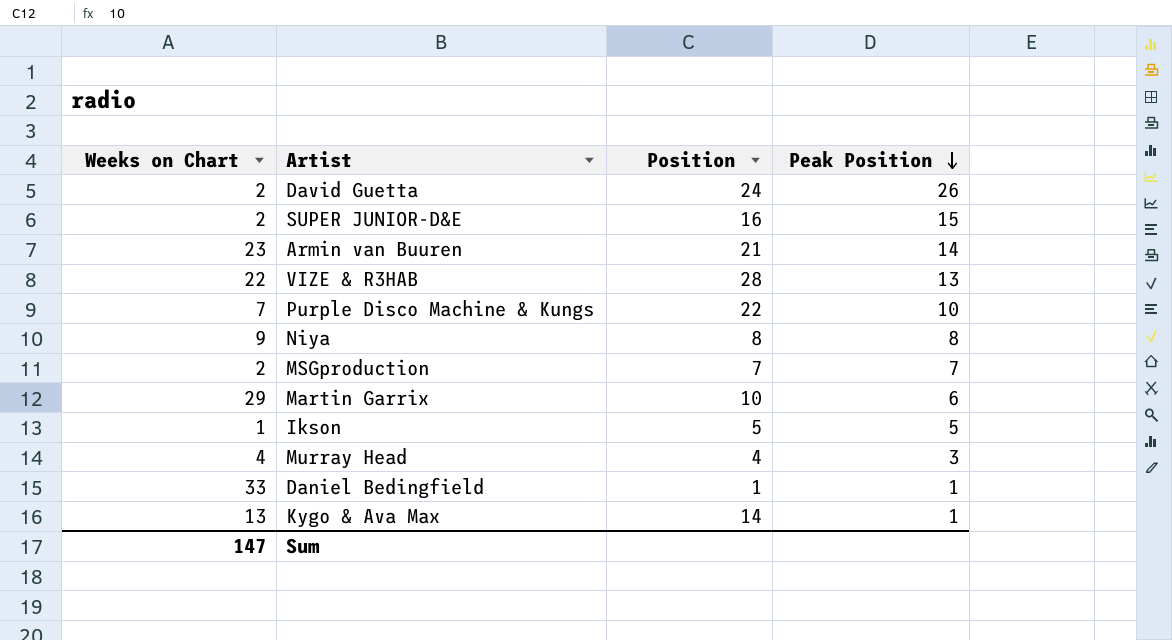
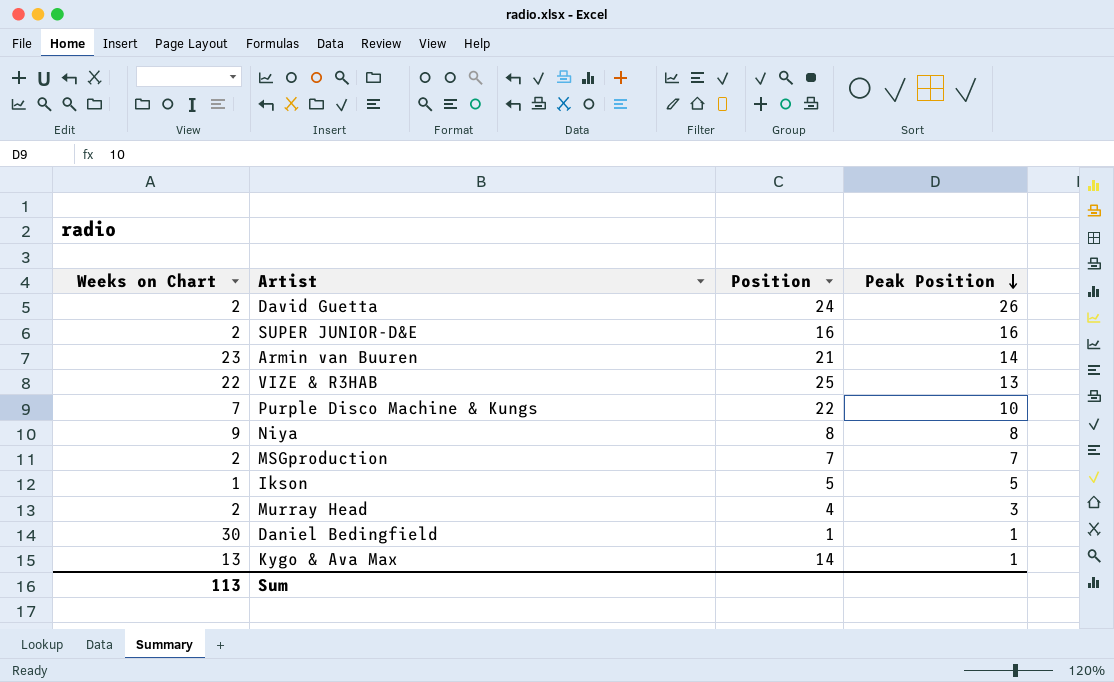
row Martin Garrix: 29 | 10 | 6 -> none
SUPER JUNIOR-D&E | Peak Position: 15 -> 16
VIZE & R3HAB | Position: 28 -> 25
Murray Head | Weeks on Chart: 4 -> 2
Daniel Bedingfield | Weeks on Chart: 33 -> 30
Sum | Weeks on Chart: 147 -> 113

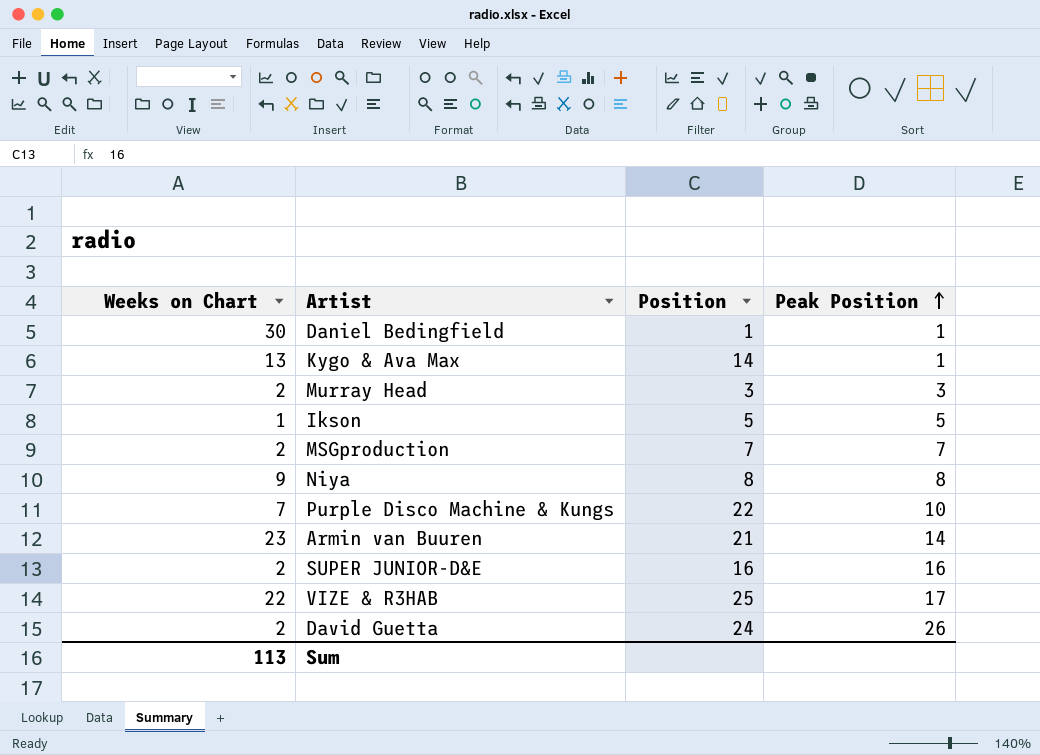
row order: Peak Position descending -> Peak Position ascending
Murray Head | Position: 4 -> 3
VIZE & R3HAB | Peak Position: 13 -> 17

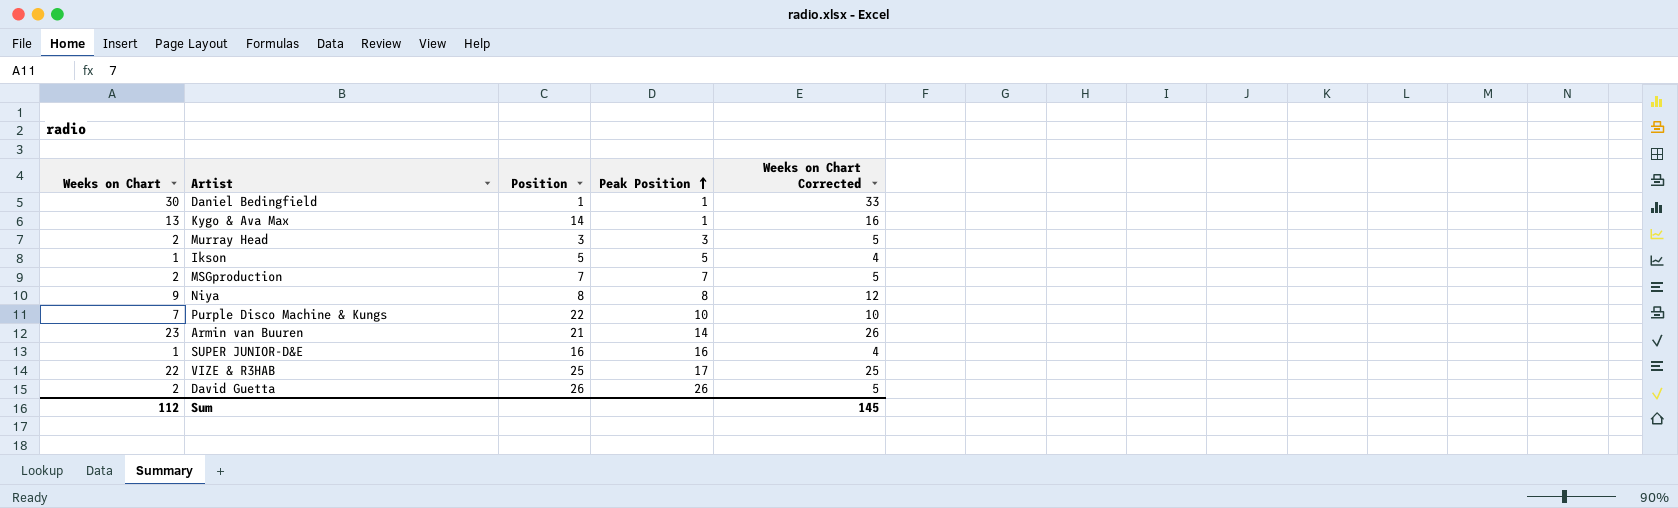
column Weeks on Chart Corrected | formula: none -> [Weeks on Chart] + 3
SUPER JUNIOR-D&E | Weeks on Chart: 2 -> 1
David Guetta | Position: 24 -> 26
Sum | Weeks on Chart: 113 -> 112

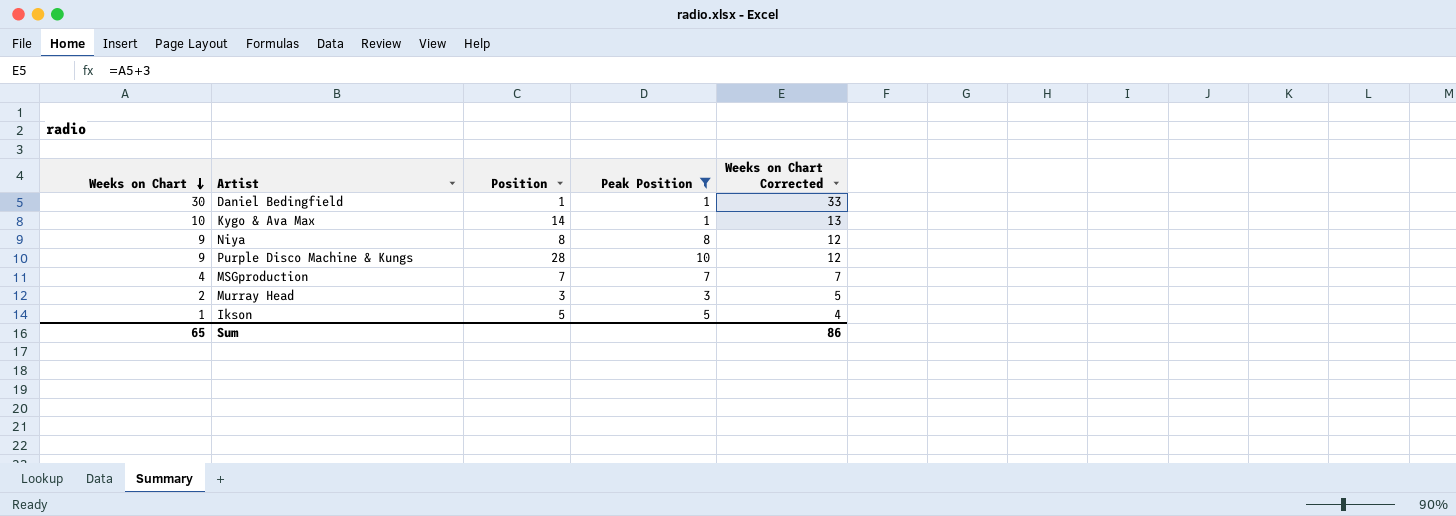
filter: none -> Peak Position <= 10
row order: Peak Position ascending -> Weeks on Chart descending
Kygo & Ava Max | Weeks on Chart: 13 -> 10
Kygo & Ava Max | Weeks on Chart Corrected: 16 -> 13
Purple Disco Machine & Kungs | Weeks on Chart: 7 -> 9
Purple Disco Machine & Kungs | Position: 22 -> 28
Purple Disco Machine & Kungs | Weeks on Chart Corrected: 10 -> 12
MSGproduction | Weeks on Chart: 2 -> 4
MSGproduction | Weeks on Chart Corrected: 5 -> 7
Sum | Weeks on Chart: 112 -> 65
Sum | Weeks on Chart Corrected: 145 -> 86

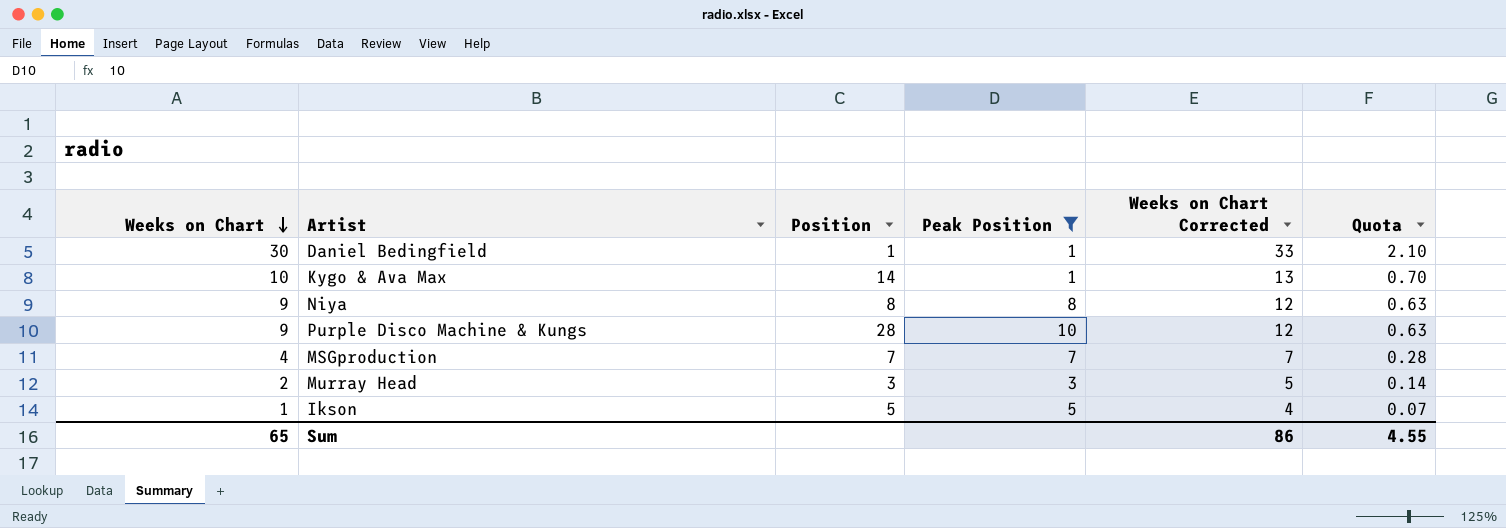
column Quota | formula: none -> [Weeks on Chart] * 0.07

